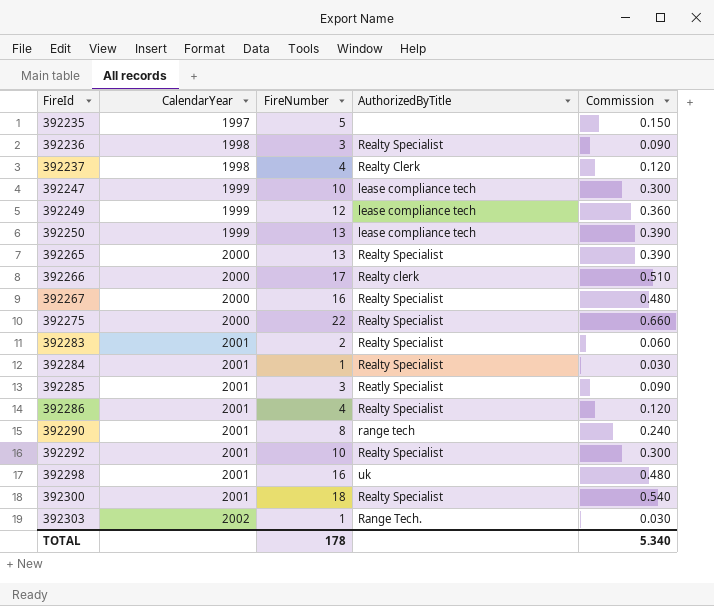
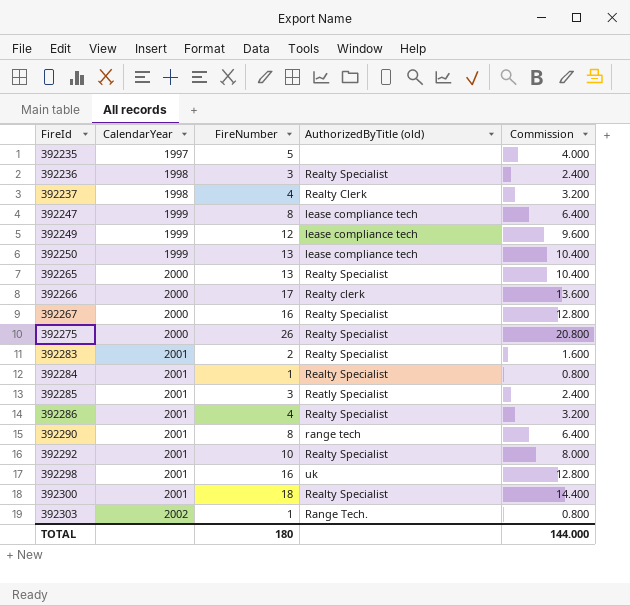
column name: AuthorizedByTitle -> AuthorizedByTitle (old)
column Commission | formula: [FireNumber] * 0.03 -> [FireNumber] * 0.8
392247 | FireNumber: 10 -> 8
392275 | FireNumber: 22 -> 26
TOTAL | FireNumber: 178 -> 180
TOTAL | Commission: 5.340 -> 144.000

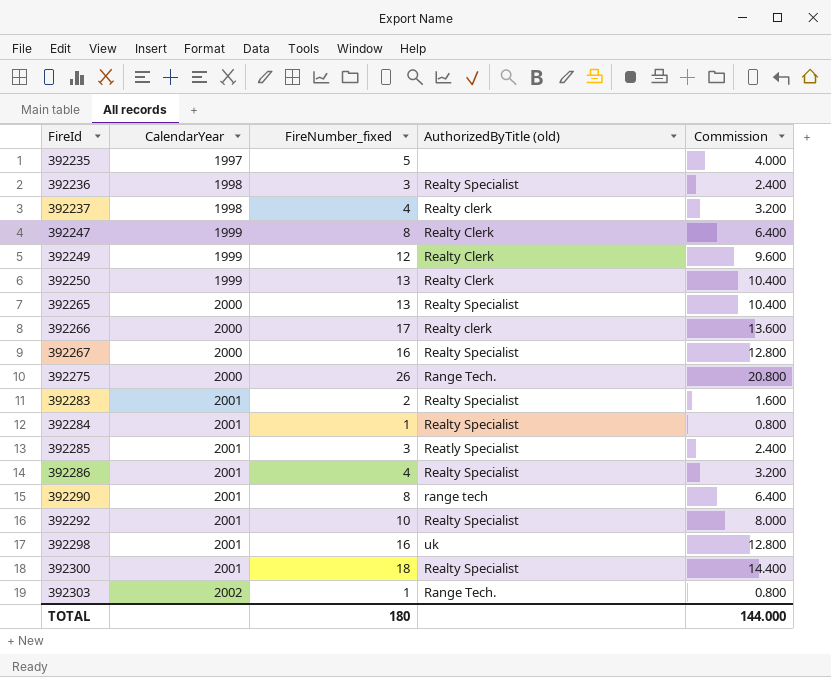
column name: FireNumber -> FireNumber_fixed
392237 | AuthorizedByTitle (old): Realty Clerk -> Realty clerk
392247 | AuthorizedByTitle (old): lease compliance tech -> Realty Clerk
392249 | AuthorizedByTitle (old): lease compliance tech -> Realty Clerk
392250 | AuthorizedByTitle (old): lease compliance tech -> Realty Clerk
392275 | AuthorizedByTitle (old): Realty Specialist -> Range Tech.

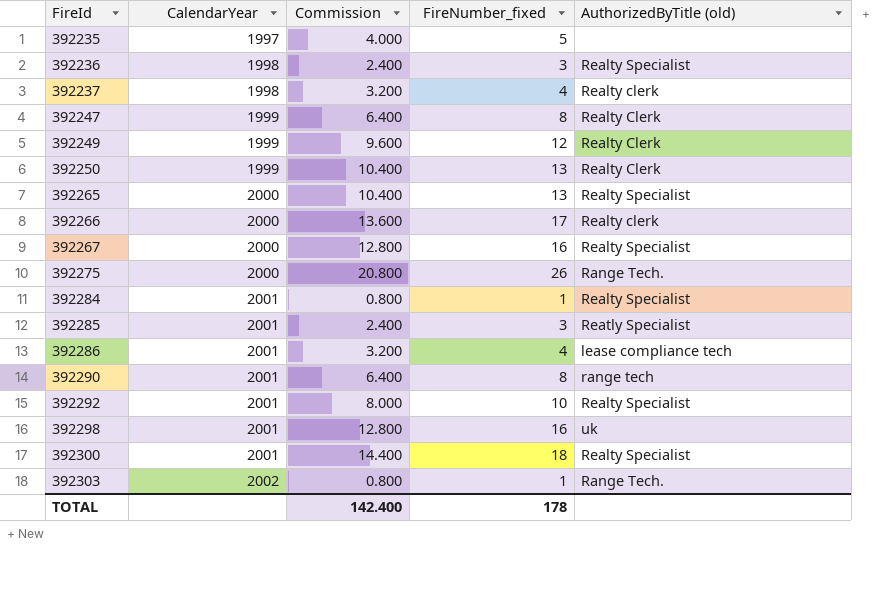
column Commission | position: 5 -> 3
row 392283: 2001 | 2 | Realty Specialist | 1.600 -> none
392286 | AuthorizedByTitle (old): Realty Specialist -> lease compliance tech
TOTAL | Commission: 144.000 -> 142.400
TOTAL | FireNumber_fixed: 180 -> 178

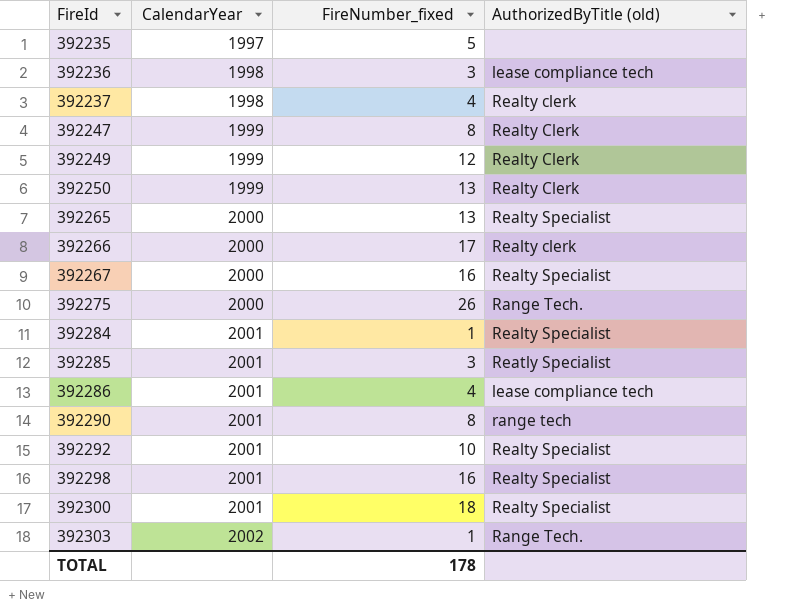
column Commission | formula: [FireNumber_fixed] * 0.8 -> none
392236 | AuthorizedByTitle (old): Realty Specialist -> lease compliance tech
392298 | AuthorizedByTitle (old): uk -> Realty Specialist

